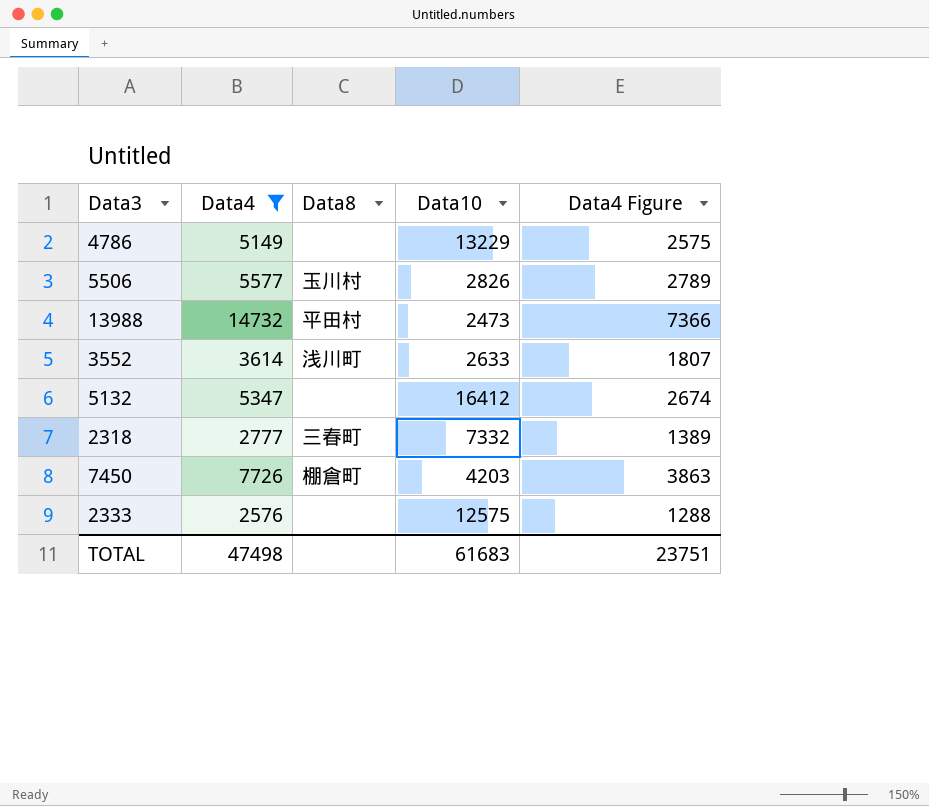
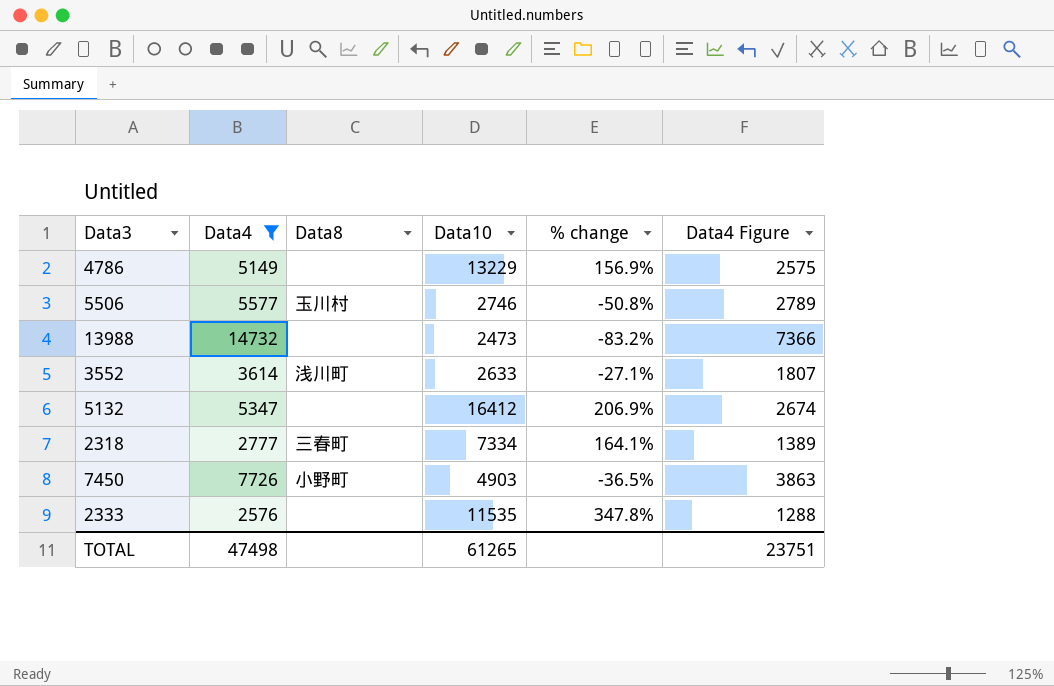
column % change | formula: none -> ([Data10] - [Data4]) / [Data4]
5506 | Data10: 2826 -> 2746
13988 | Data8: 平田村 -> none
2318 | Data10: 7332 -> 7334
7450 | Data8: 棚倉町 -> 小野町
7450 | Data10: 4203 -> 4903
2333 | Data10: 12575 -> 11535
TOTAL | Data10: 61683 -> 61265

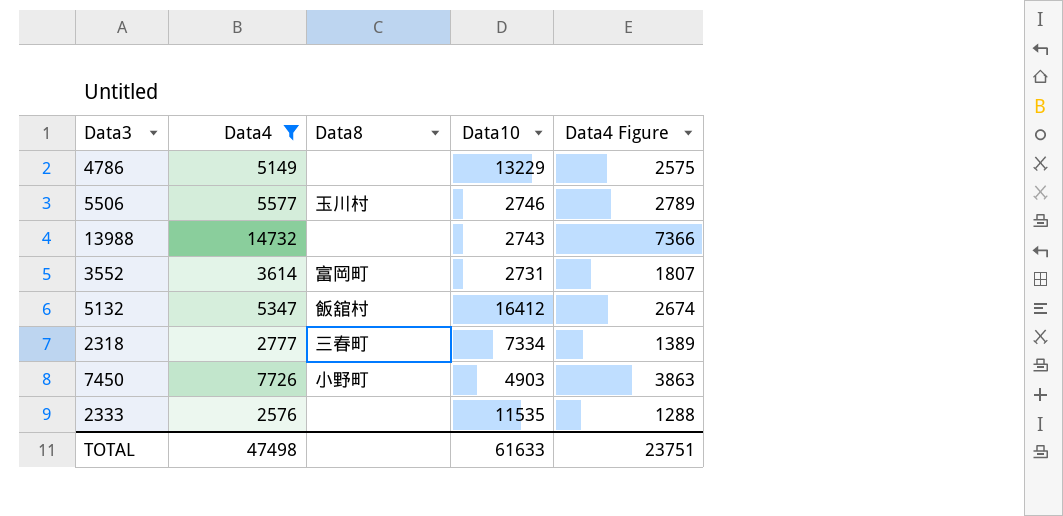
column % change | formula: ([Data10] - [Data4]) / [Data4] -> none
13988 | Data10: 2473 -> 2743
3552 | Data8: 浅川町 -> 富岡町
3552 | Data10: 2633 -> 2731
5132 | Data8: none -> 飯舘村
TOTAL | Data10: 61265 -> 61633

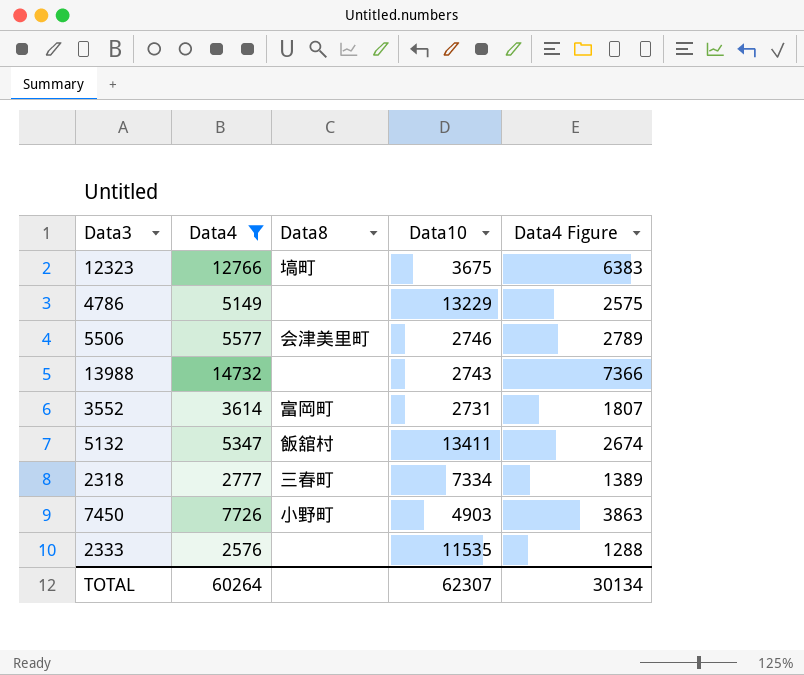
row 12323: none -> 12766 | 塙町 | 3675 | 6383
5506 | Data8: 玉川村 -> 会津美里町
5132 | Data10: 16412 -> 13411
TOTAL | Data4: 47498 -> 60264
TOTAL | Data10: 61633 -> 62307
TOTAL | Data4 Figure: 23751 -> 30134

